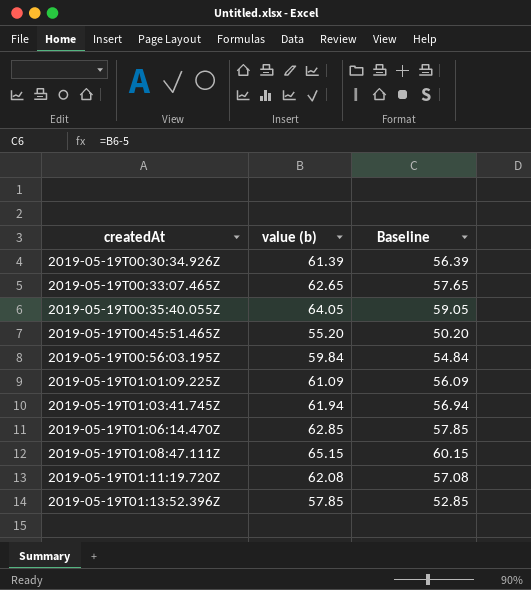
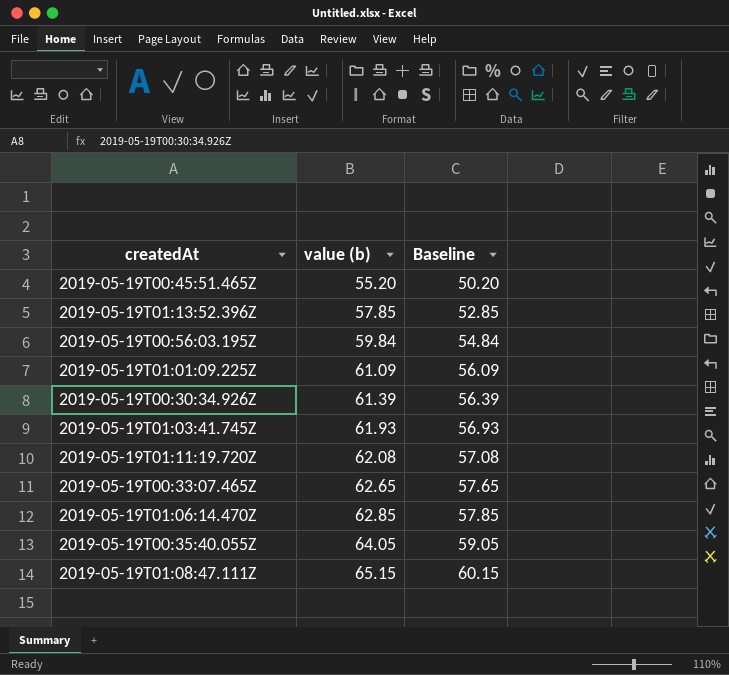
row order: createdAt ascending -> value (b) ascending
2019-05-19T01:03:41.745Z | value (b): 61.94 -> 61.93
2019-05-19T01:03:41.745Z | Baseline: 56.94 -> 56.93

